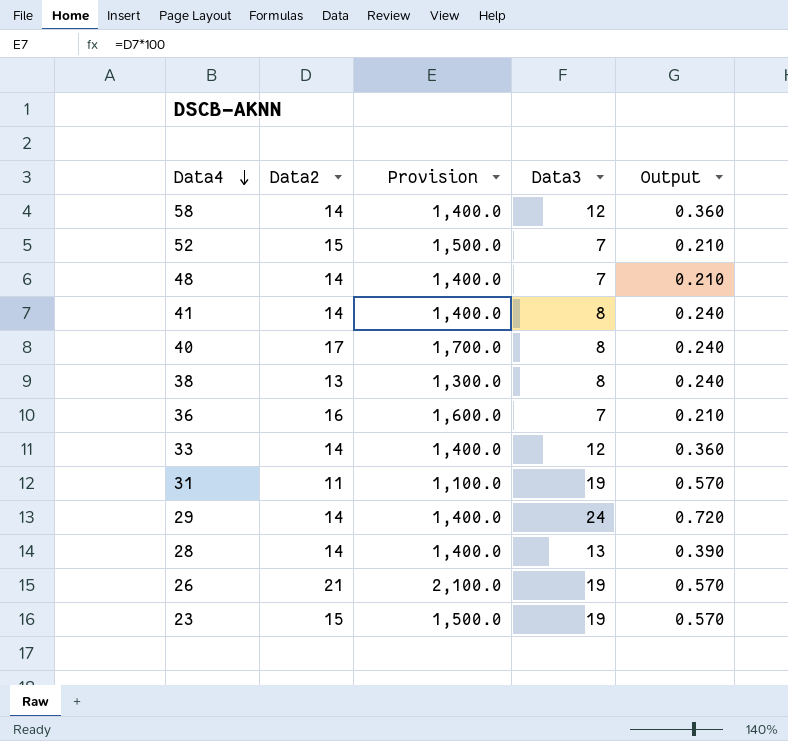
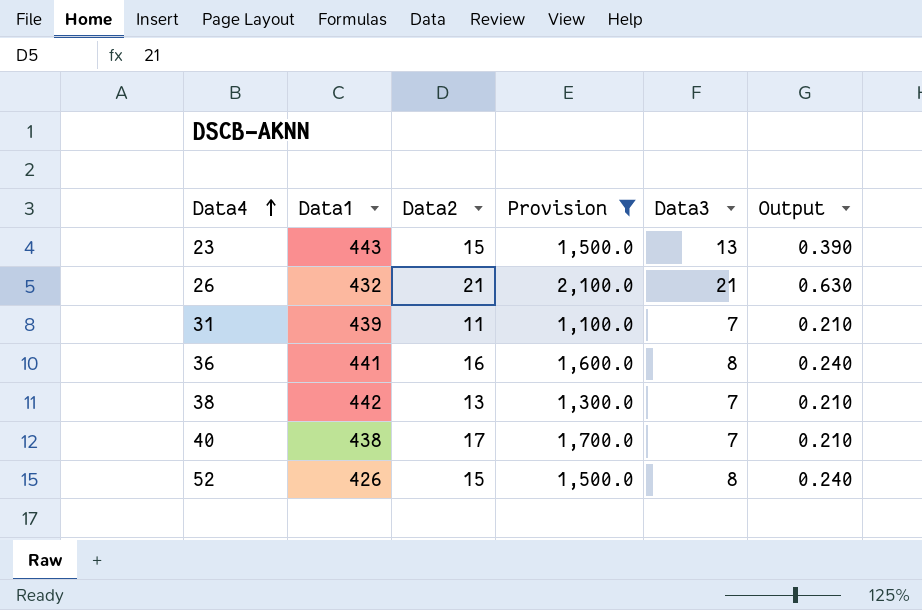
filter: none -> Provision != 1,400.0
row order: Data4 descending -> Data4 ascending
column Data1 | position: none -> 2
23 | Data3: 19 -> 13
23 | Output: 0.570 -> 0.390
26 | Data3: 19 -> 21
26 | Output: 0.570 -> 0.630
31 | Data3: 19 -> 7
31 | Output: 0.570 -> 0.210
36 | Data3: 7 -> 8
36 | Output: 0.210 -> 0.240
38 | Data3: 8 -> 7
38 | Output: 0.240 -> 0.210
40 | Data3: 8 -> 7
40 | Output: 0.240 -> 0.210
52 | Data3: 7 -> 8
52 | Output: 0.210 -> 0.240

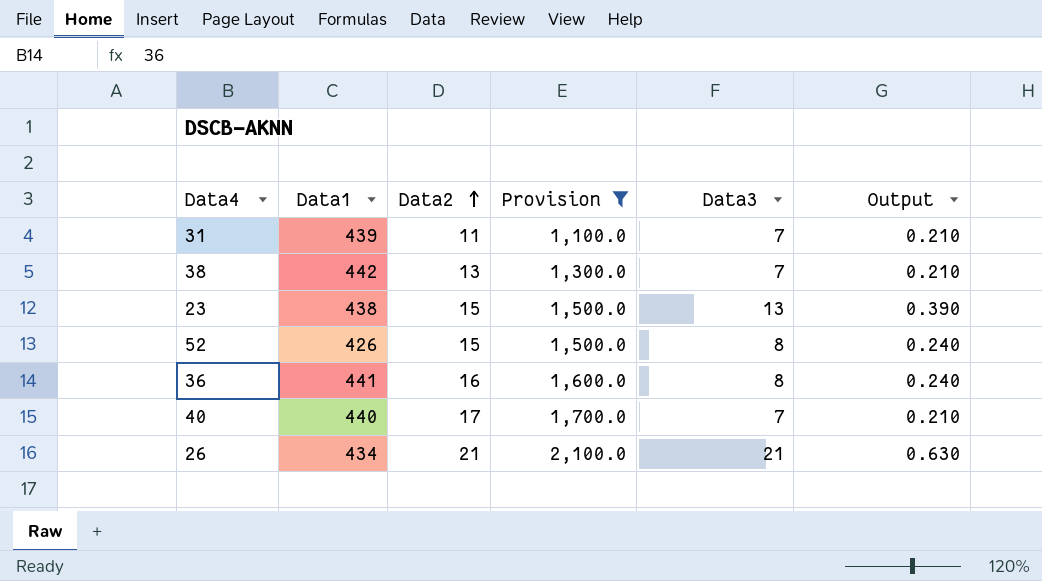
row order: Data4 ascending -> Data2 ascending
23 | Data1: 443 -> 438
40 | Data1: 438 -> 440
26 | Data1: 432 -> 434

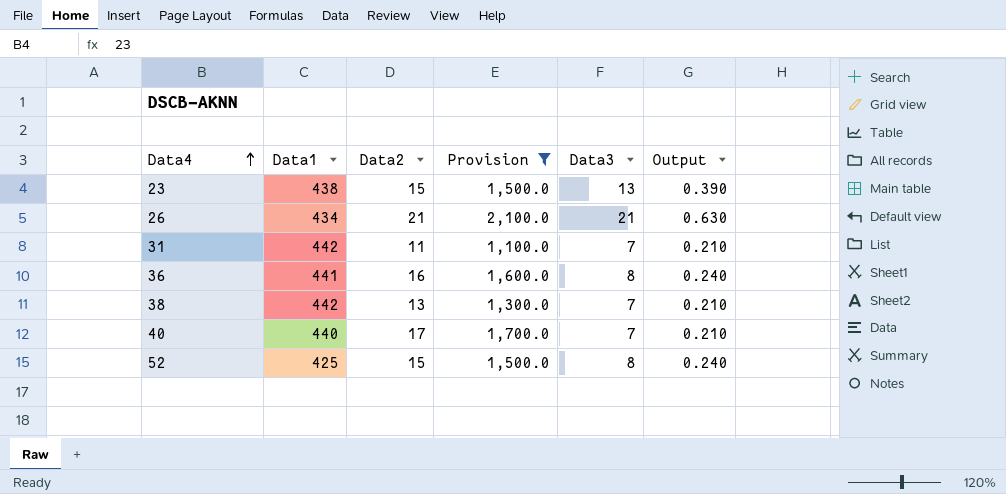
row order: Data2 ascending -> Data4 ascending
31 | Data1: 439 -> 442
52 | Data1: 426 -> 425

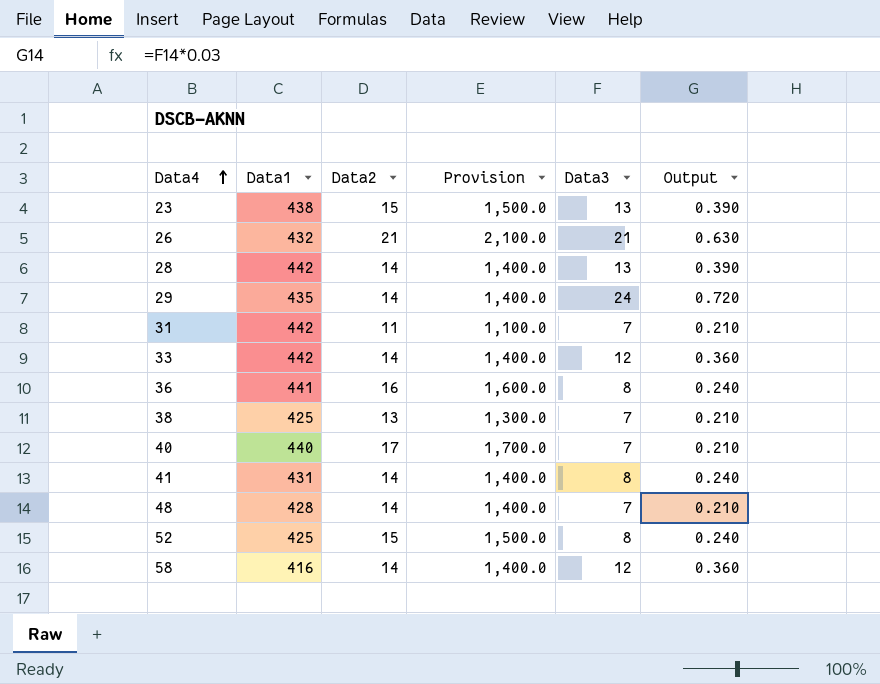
filter: Provision != 1,400.0 -> none
26 | Data1: 434 -> 432
38 | Data1: 442 -> 425

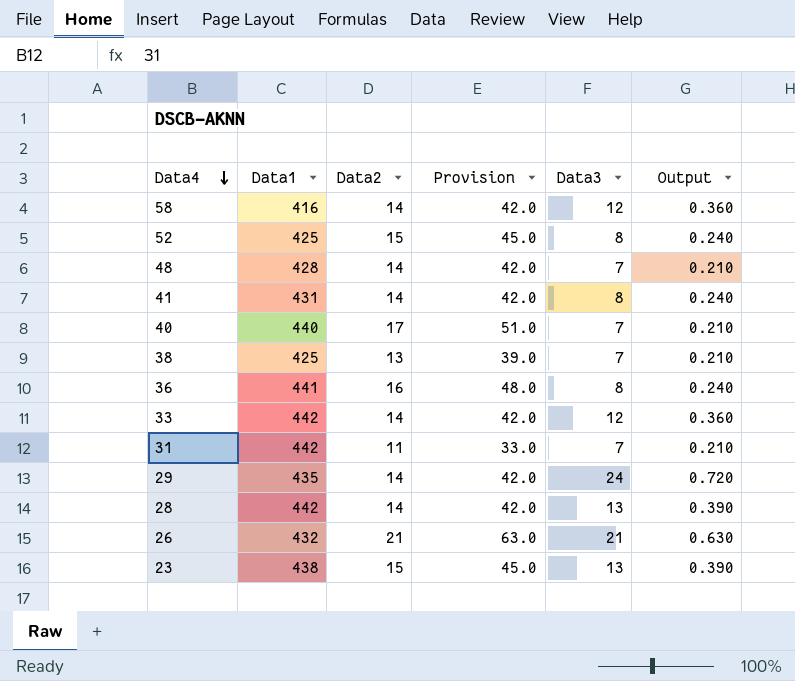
row order: Data4 ascending -> Data4 descending
column Provision | formula: [Data2] * 100 -> [Data2] * 3

